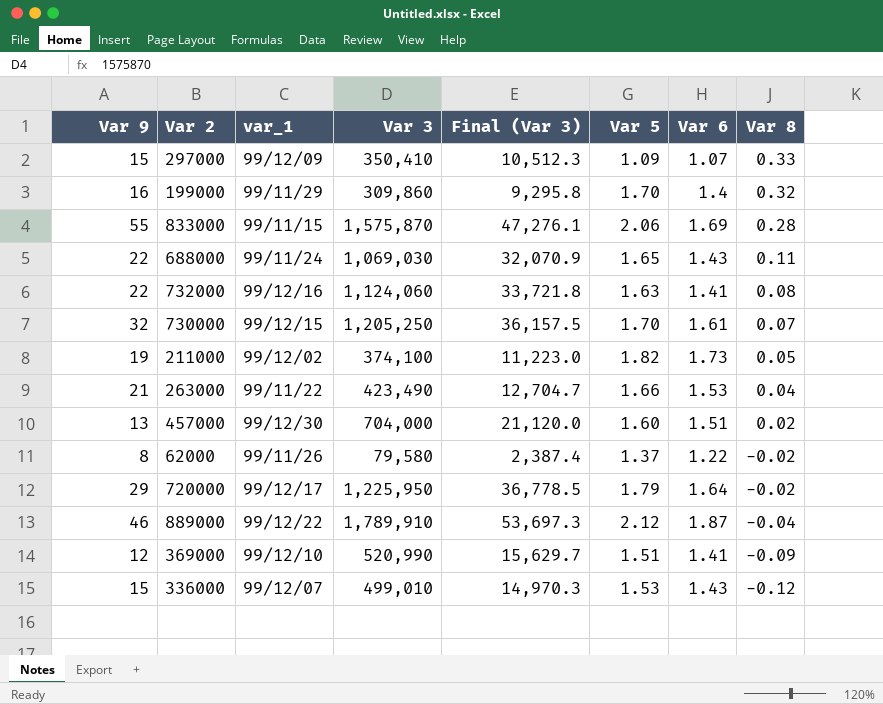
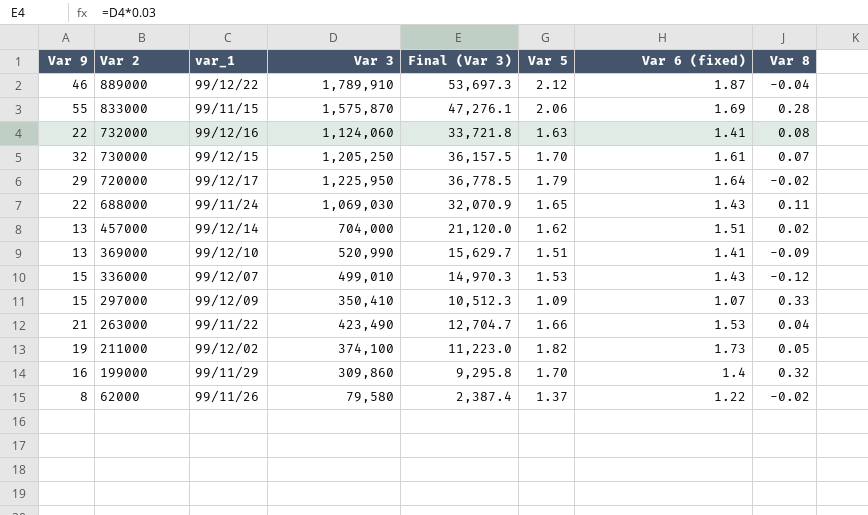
row order: Var 8 descending -> Var 2 descending
column name: Var 6 -> Var 6 (fixed)
457000 | var_1: 99/12/30 -> 99/12/14
457000 | Var 5: 1.60 -> 1.62
369000 | Var 9: 12 -> 13

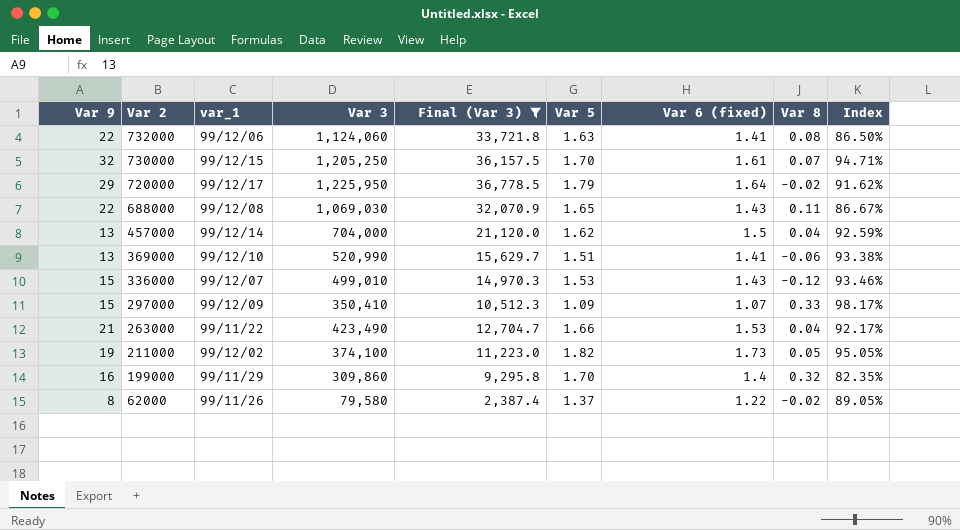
filter: none -> Final (Var 3) <= 36,778.5
column Index | formula: none -> [Var 6 (fixed)] / [Var 5]
732000 | var_1: 99/12/16 -> 99/12/06
688000 | var_1: 99/11/24 -> 99/12/08
457000 | Var 6 (fixed): 1.51 -> 1.5
457000 | Var 8: 0.02 -> 0.04
369000 | Var 8: -0.09 -> -0.06

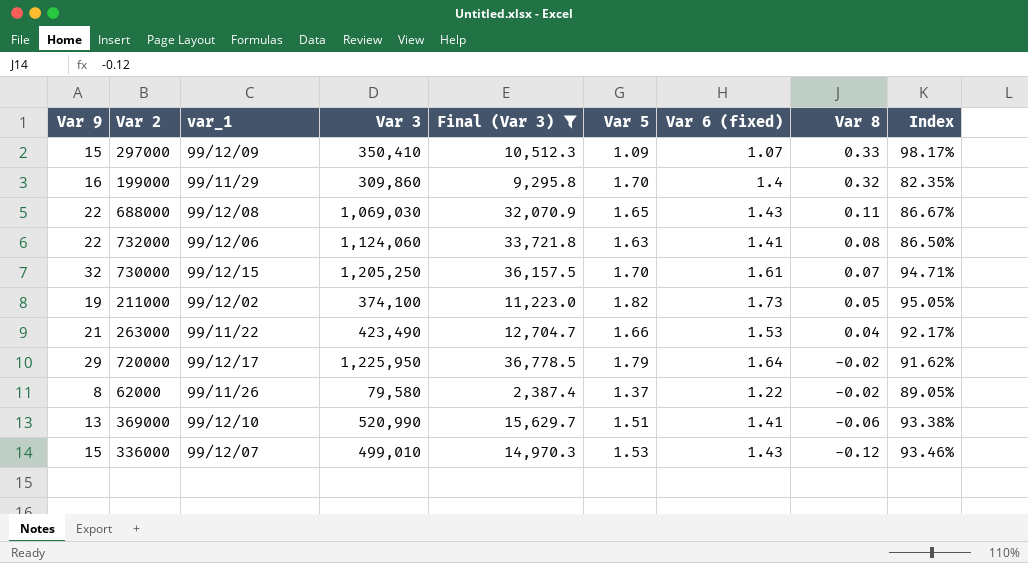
row order: Var 2 descending -> Var 8 descending
row 457000: 13 | 99/12/14 | 704,000 | 21,120.0 | 1.62 | 1.5 | 0.04 | 92.59% -> none

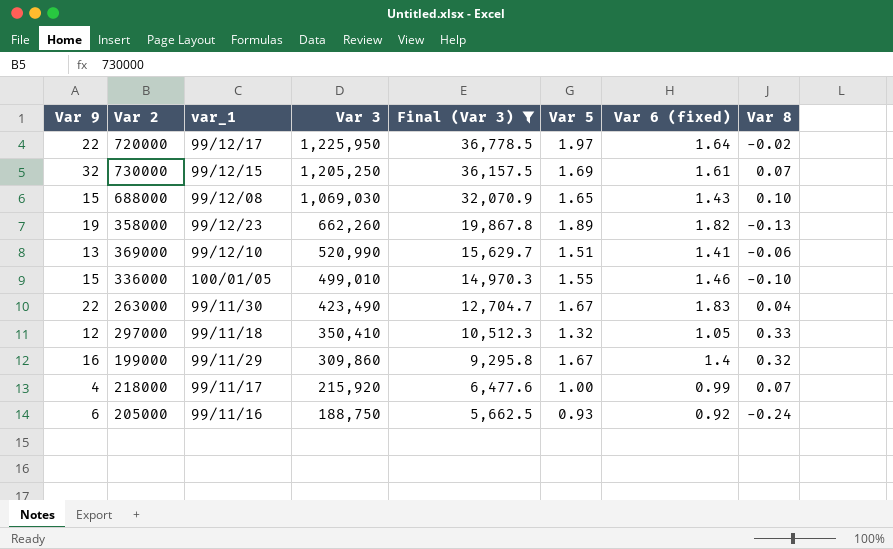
row order: Var 8 descending -> Var 3 descending
column Index | formula: [Var 6 (fixed)] / [Var 5] -> none
row 732000: 22 | 99/12/06 | 1,124,060 | 33,721.8 | 1.63 | 1.41 | 0.08 | 86.50% -> none
row 211000: 19 | 99/12/02 | 374,100 | 11,223.0 | 1.82 | 1.73 | 0.05 | 95.05% -> none
row 62000: 8 | 99/11/26 | 79,580 | 2,387.4 | 1.37 | 1.22 | -0.02 | 89.05% -> none
720000 | Var 9: 29 -> 22
720000 | Var 5: 1.79 -> 1.97
730000 | Var 5: 1.70 -> 1.69
688000 | Var 9: 22 -> 15
688000 | Var 8: 0.11 -> 0.10
row 358000: none -> 19 | 99/12/23 | 662,260 | 19,867.8 | 1.89 | 1.82 | -0.13
336000 | var_1: 99/12/07 -> 100/01/05
336000 | Var 5: 1.53 -> 1.55
336000 | Var 6 (fixed): 1.43 -> 1.46
336000 | Var 8: -0.12 -> -0.10
263000 | Var 9: 21 -> 22
263000 | var_1: 99/11/22 -> 99/11/30
263000 | Var 5: 1.66 -> 1.67
263000 | Var 6 (fixed): 1.53 -> 1.83
297000 | Var 9: 15 -> 12
297000 | var_1: 99/12/09 -> 99/11/18
297000 | Var 5: 1.09 -> 1.32
297000 | Var 6 (fixed): 1.07 -> 1.05
199000 | Var 5: 1.70 -> 1.67
row 218000: none -> 4 | 99/11/17 | 215,920 | 6,477.6 | 1.00 | 0.99 | 0.07
row 205000: none -> 6 | 99/11/16 | 188,750 | 5,662.5 | 0.93 | 0.92 | -0.24

